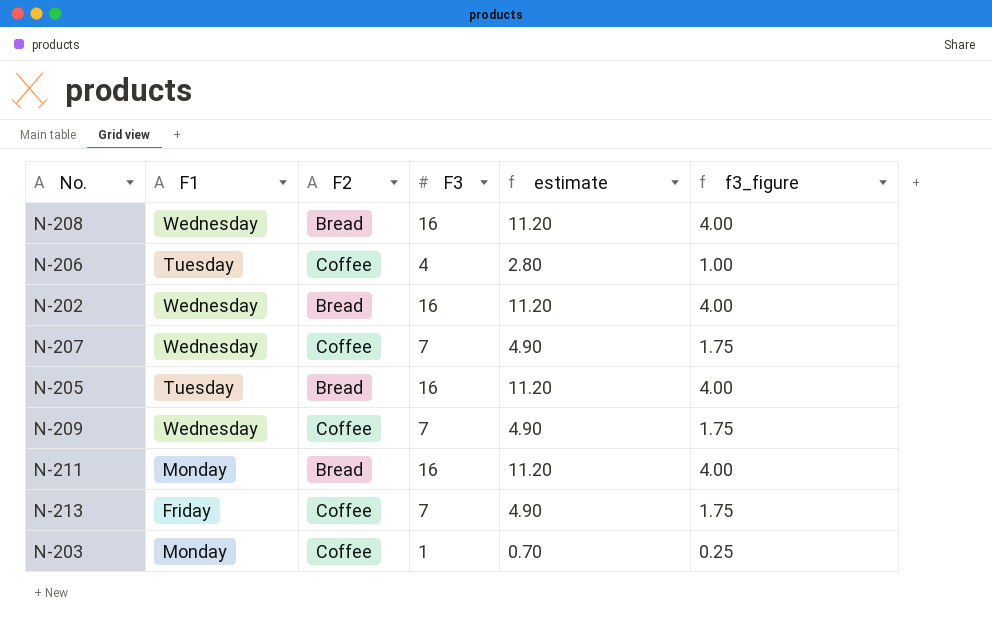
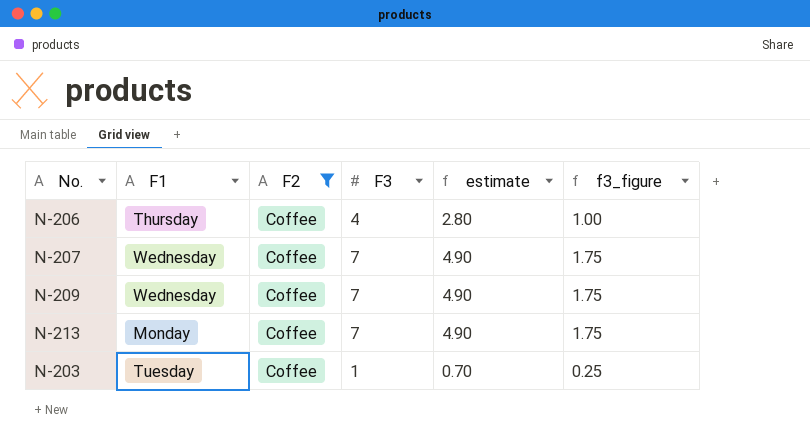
filter: none -> F2 = Coffee
N-206 | F1: Tuesday -> Thursday
N-213 | F1: Friday -> Monday
N-203 | F1: Monday -> Tuesday

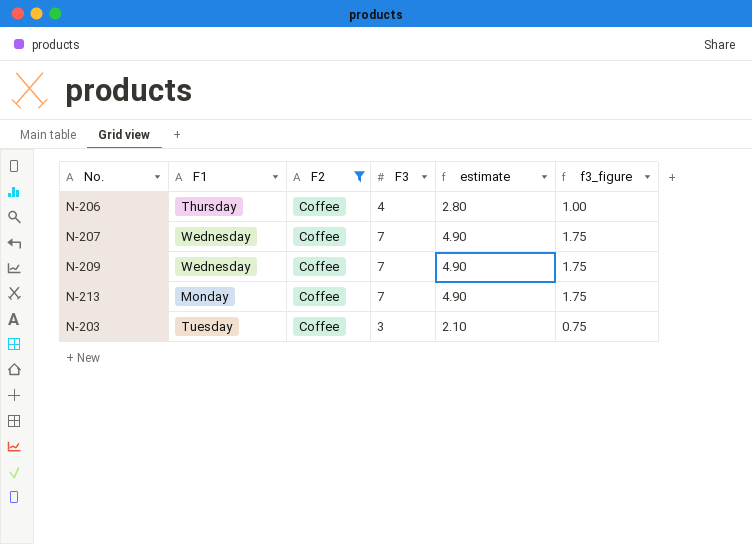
N-203 | F3: 1 -> 3
N-203 | estimate: 0.70 -> 2.10
N-203 | f3_figure: 0.25 -> 0.75

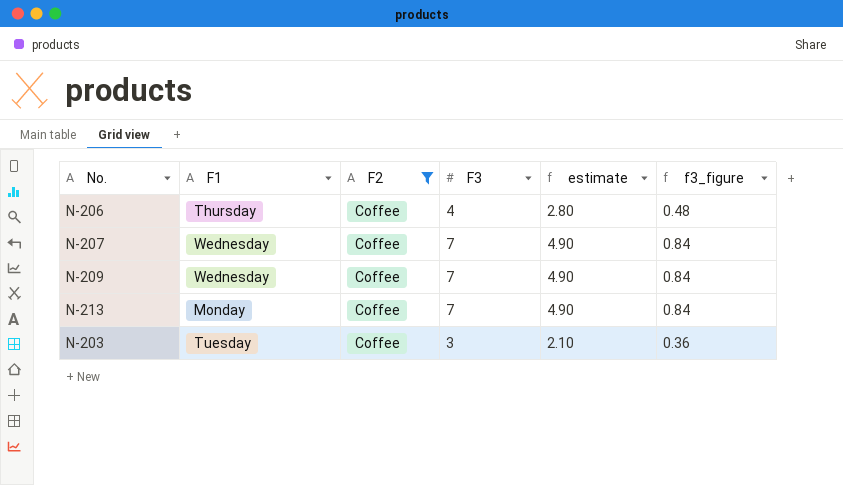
column f3_figure | formula: [F3] * 0.25 -> [F3] * 0.12

